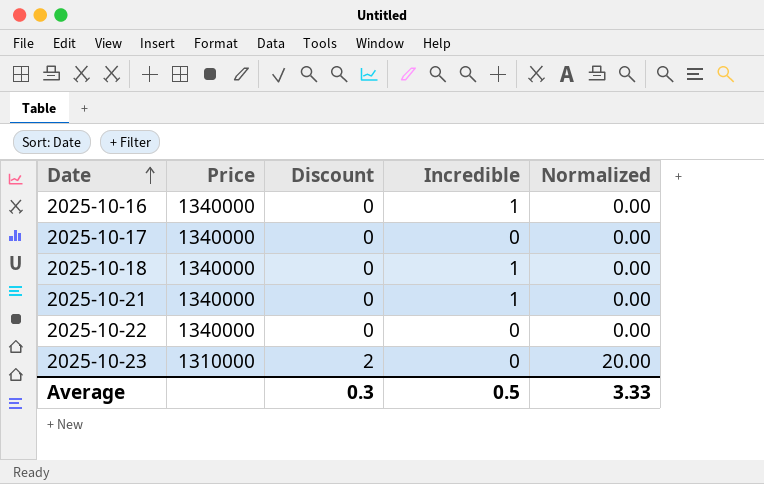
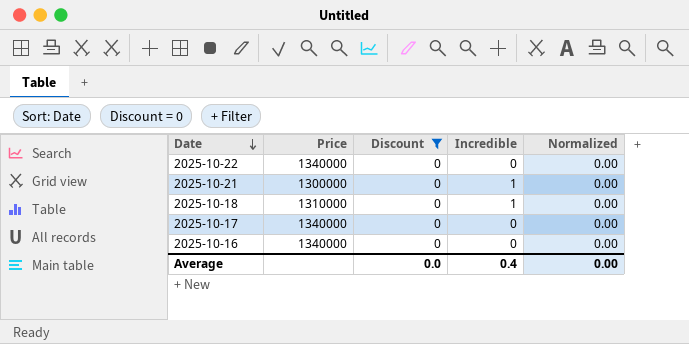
filter: none -> Discount = 0
row order: Date ascending -> Date descending
2025-10-21 | Price: 1340000 -> 1300000
2025-10-18 | Price: 1340000 -> 1310000
2025-10-16 | Incredible: 1 -> 0
Average | Discount: 0.3 -> 0.0
Average | Incredible: 0.5 -> 0.4
Average | Normalized: 3.33 -> 0.00

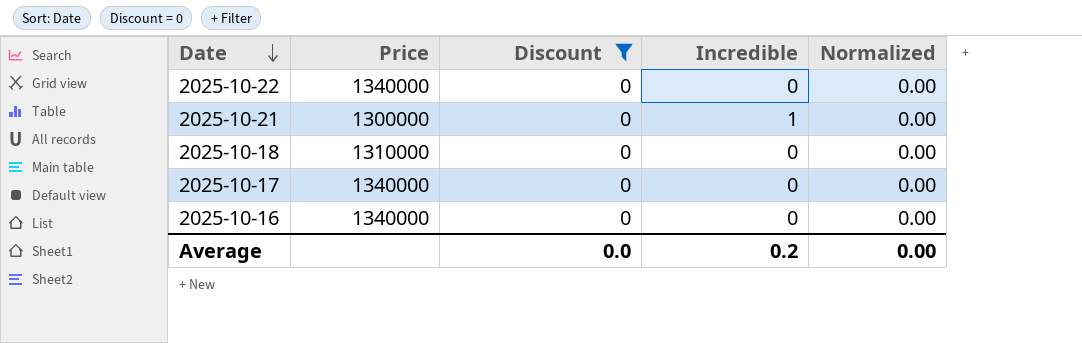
2025-10-18 | Incredible: 1 -> 0
Average | Incredible: 0.4 -> 0.2

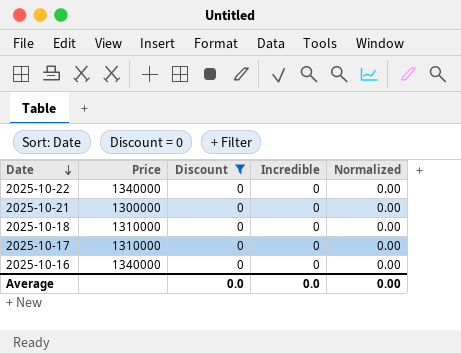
2025-10-21 | Incredible: 1 -> 0
2025-10-17 | Price: 1340000 -> 1310000
Average | Incredible: 0.2 -> 0.0

